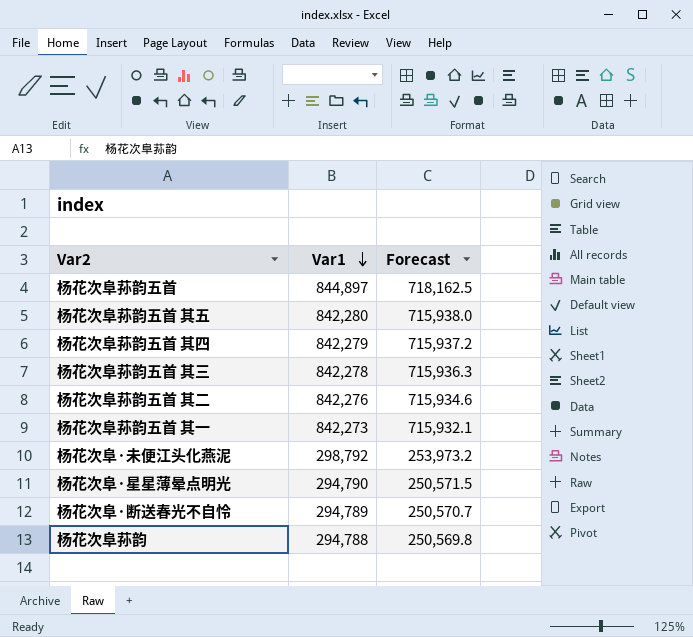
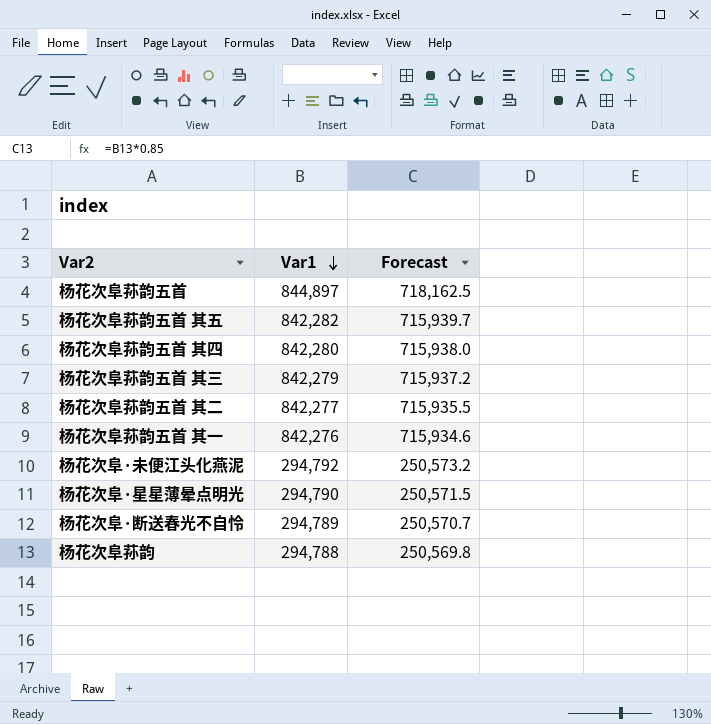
杨花次阜荪韵五首 其五 | Var1: 842,280 -> 842,282
杨花次阜荪韵五首 其五 | Forecast: 715,938.0 -> 715,939.7
杨花次阜荪韵五首 其四 | Var1: 842,279 -> 842,280
杨花次阜荪韵五首 其四 | Forecast: 715,937.2 -> 715,938.0
杨花次阜荪韵五首 其三 | Var1: 842,278 -> 842,279
杨花次阜荪韵五首 其三 | Forecast: 715,936.3 -> 715,937.2
杨花次阜荪韵五首 其二 | Var1: 842,276 -> 842,277
杨花次阜荪韵五首 其二 | Forecast: 715,934.6 -> 715,935.5
杨花次阜荪韵五首 其一 | Var1: 842,273 -> 842,276
杨花次阜荪韵五首 其一 | Forecast: 715,932.1 -> 715,934.6
杨花次阜·未便江头化燕泥 | Var1: 298,792 -> 294,792
杨花次阜·未便江头化燕泥 | Forecast: 253,973.2 -> 250,573.2

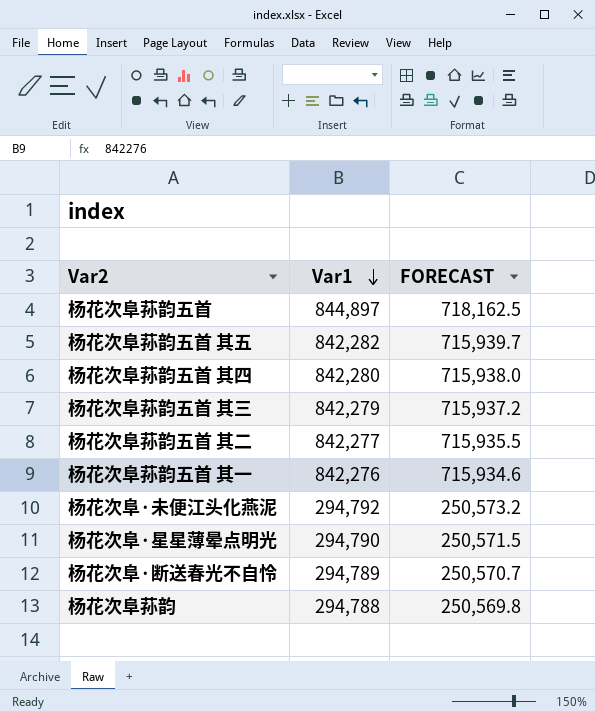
column name: Forecast -> FORECAST

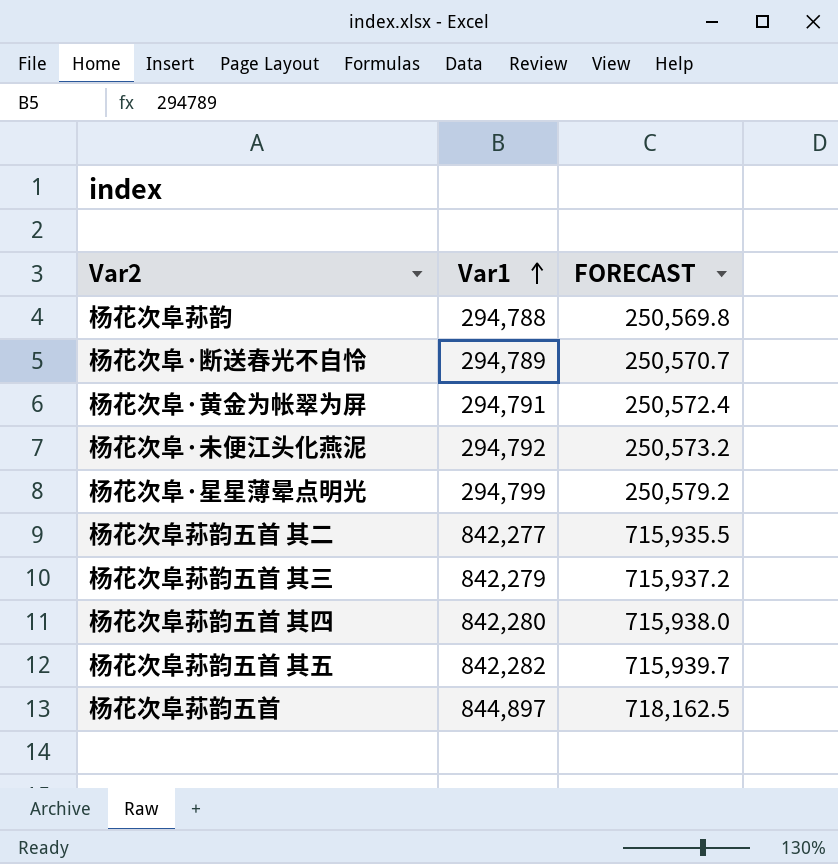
row order: Var1 descending -> Var1 ascending
row 杨花次阜荪韵五首 其一: 842,276 | 715,934.6 -> none
row 杨花次阜·黄金为帐翠为屏: none -> 294,791 | 250,572.4
杨花次阜·星星薄晕点明光 | Var1: 294,790 -> 294,799
杨花次阜·星星薄晕点明光 | FORECAST: 250,571.5 -> 250,579.2

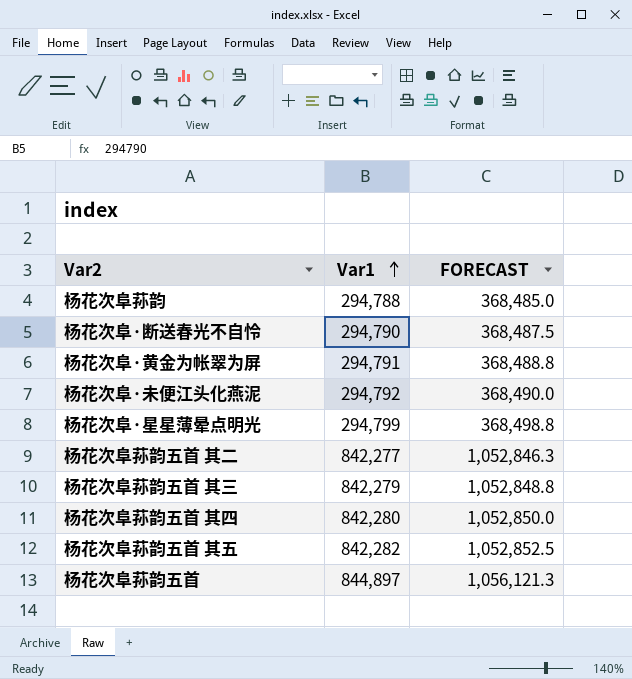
column FORECAST | formula: [Var1] * 0.85 -> [Var1] * 1.25
杨花次阜·断送春光不自怜 | Var1: 294,789 -> 294,790

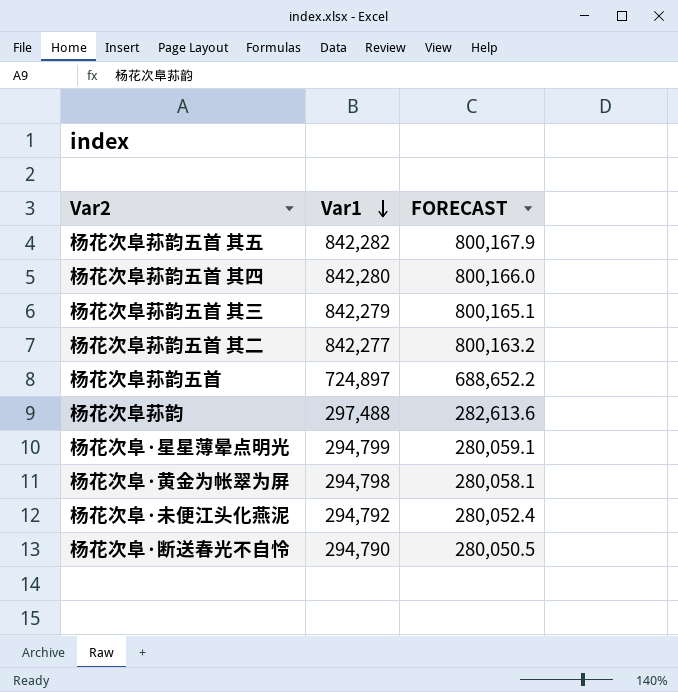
row order: Var1 ascending -> Var1 descending
column FORECAST | formula: [Var1] * 1.25 -> [Var1] * 0.95
杨花次阜荪韵五首 | Var1: 844,897 -> 724,897
杨花次阜荪韵 | Var1: 294,788 -> 297,488
杨花次阜·黄金为帐翠为屏 | Var1: 294,791 -> 294,798

